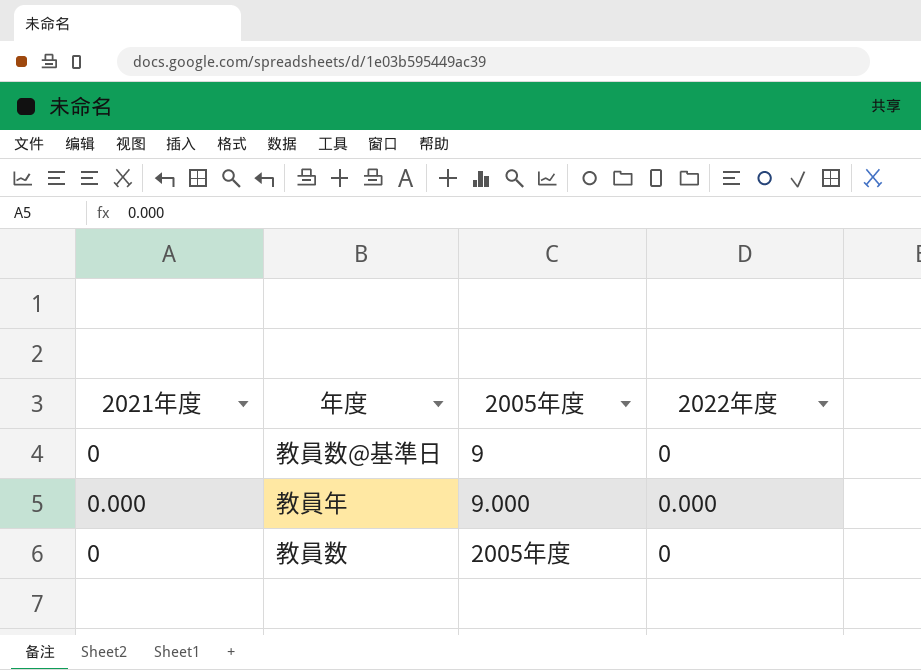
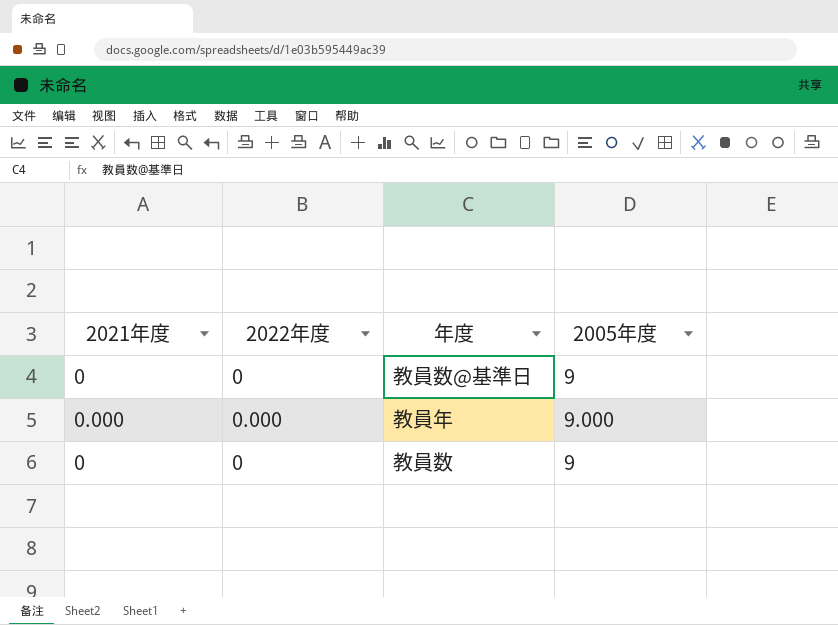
column 2022年度 | position: 4 -> 2
教員数 | 2005年度: 2005年度 -> 9

